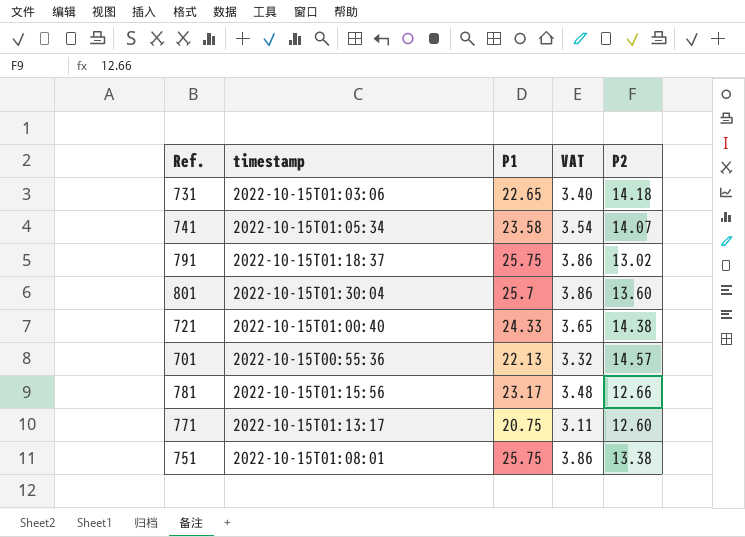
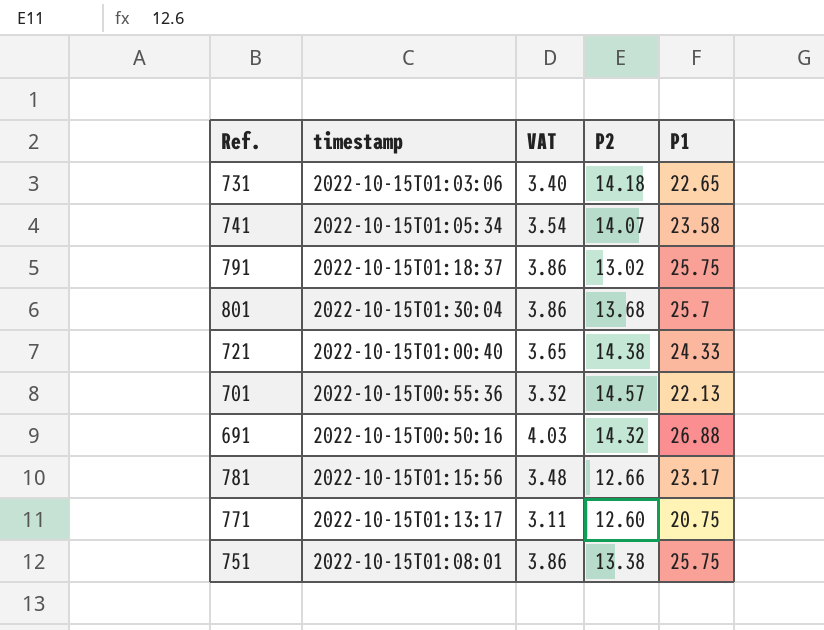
column P1 | position: 3 -> 5
801 | P2: 13.60 -> 13.68
row 691: none -> 2022-10-15T00:50:16 | 4.03 | 14.32 | 26.88

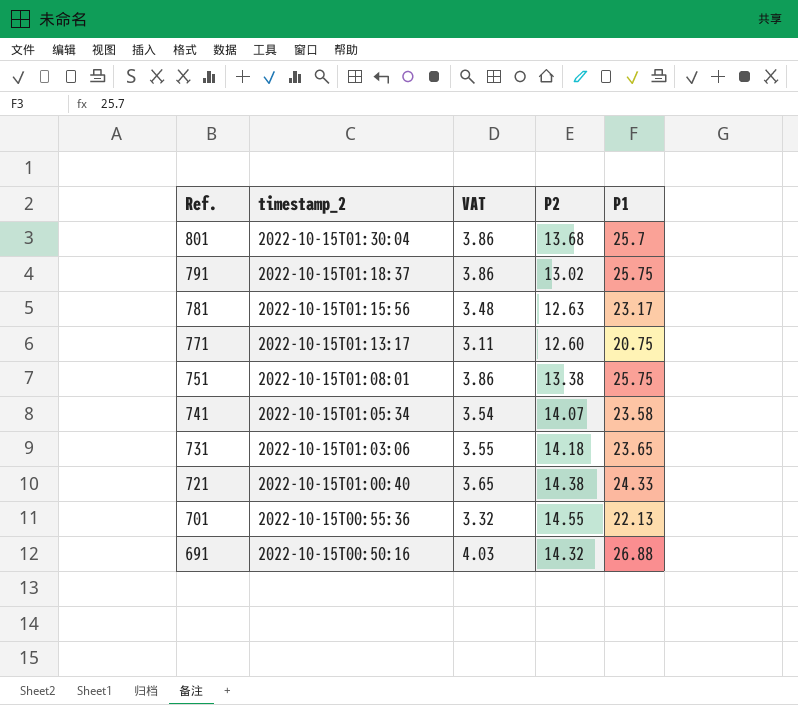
row order: none -> Ref. descending
column name: timestamp -> timestamp_2
781 | P2: 12.66 -> 12.63
731 | VAT: 3.40 -> 3.55
731 | P1: 22.65 -> 23.65
701 | P2: 14.57 -> 14.55

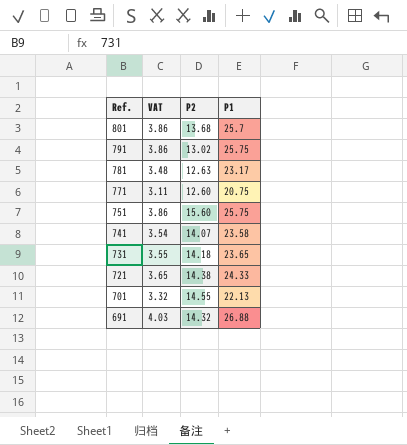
column timestamp_2 | position: 2 -> none
751 | P2: 13.38 -> 15.60

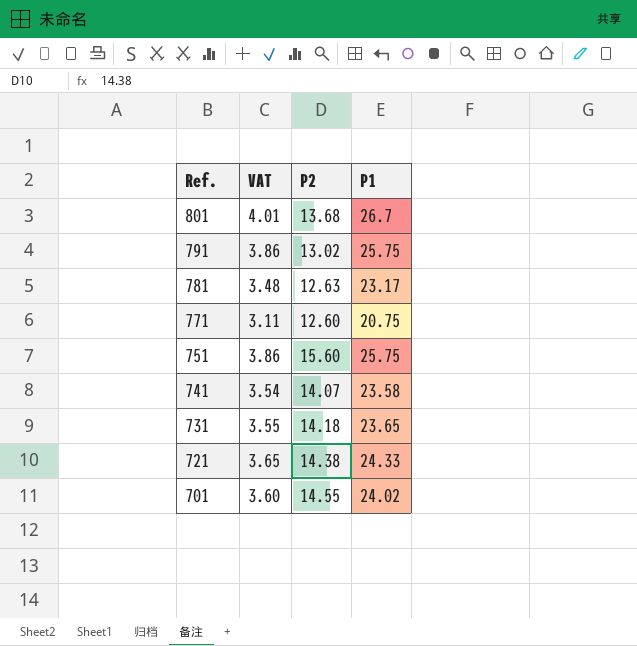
row 691: 4.03 | 14.32 | 26.88 -> none
801 | VAT: 3.86 -> 4.01
801 | P1: 25.7 -> 26.7
701 | VAT: 3.32 -> 3.60
701 | P1: 22.13 -> 24.02

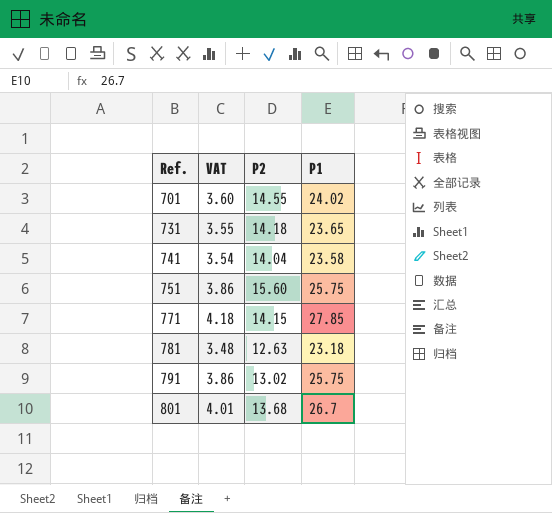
row order: Ref. descending -> Ref. ascending
row 721: 3.65 | 14.38 | 24.33 -> none
741 | P2: 14.07 -> 14.04
771 | VAT: 3.11 -> 4.18
771 | P2: 12.60 -> 14.15
771 | P1: 20.75 -> 27.85
781 | P1: 23.17 -> 23.18

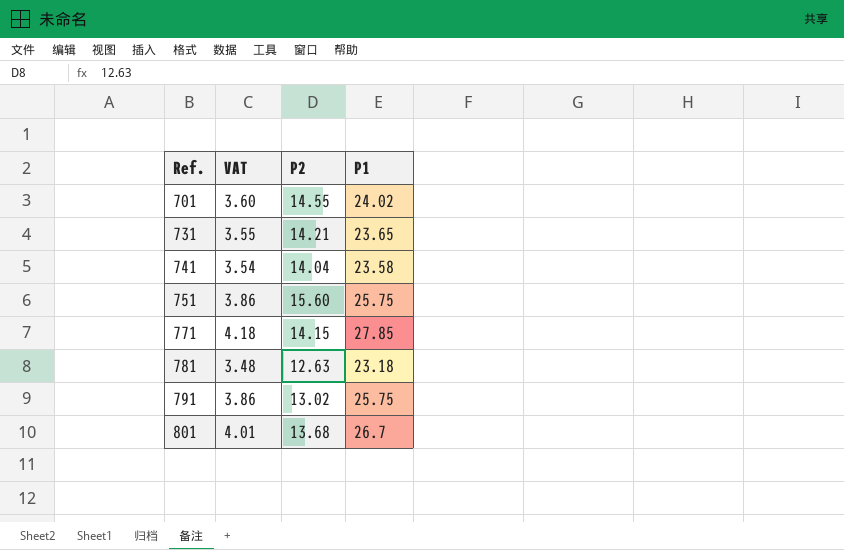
731 | P2: 14.18 -> 14.21

